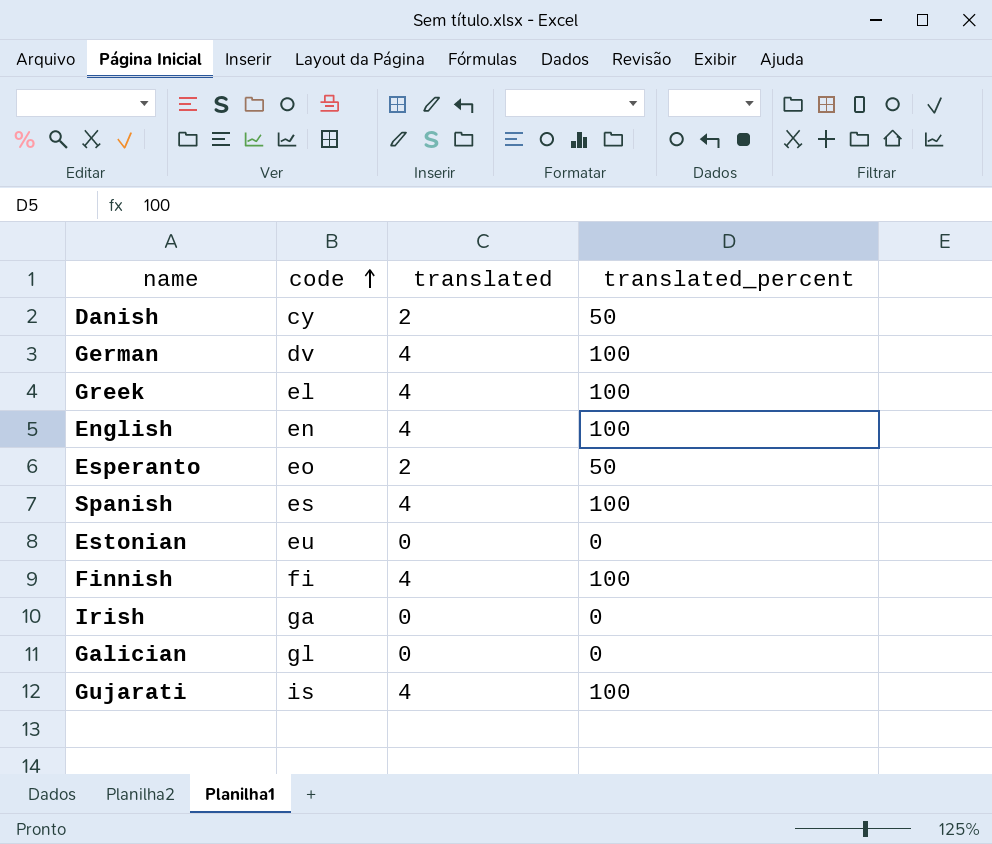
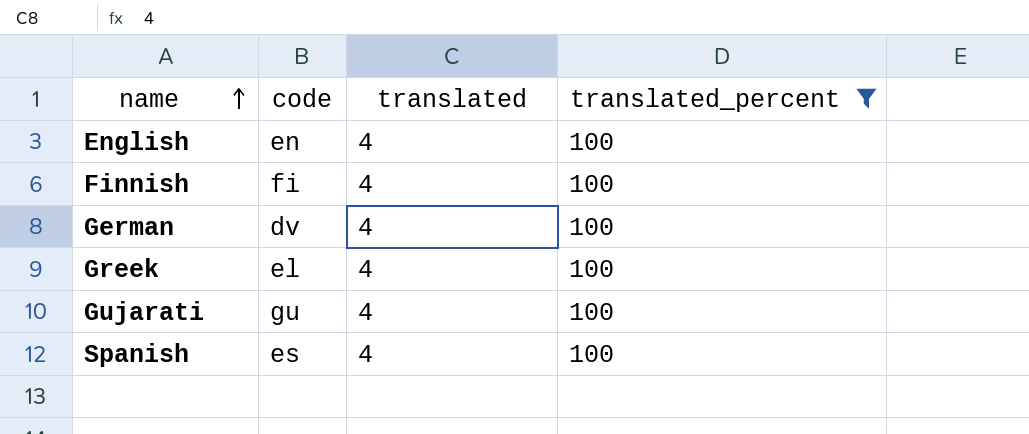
filter: none -> translated_percent = 100
row order: code ascending -> name ascending
Gujarati | code: is -> gu

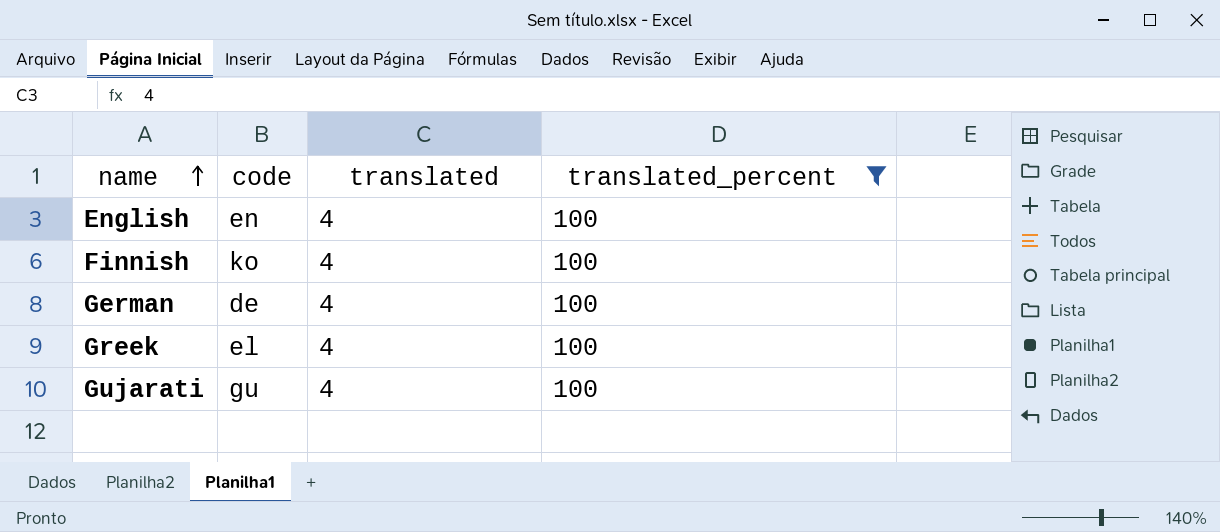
row Spanish: es | 4 | 100 -> none
Finnish | code: fi -> ko
German | code: dv -> de

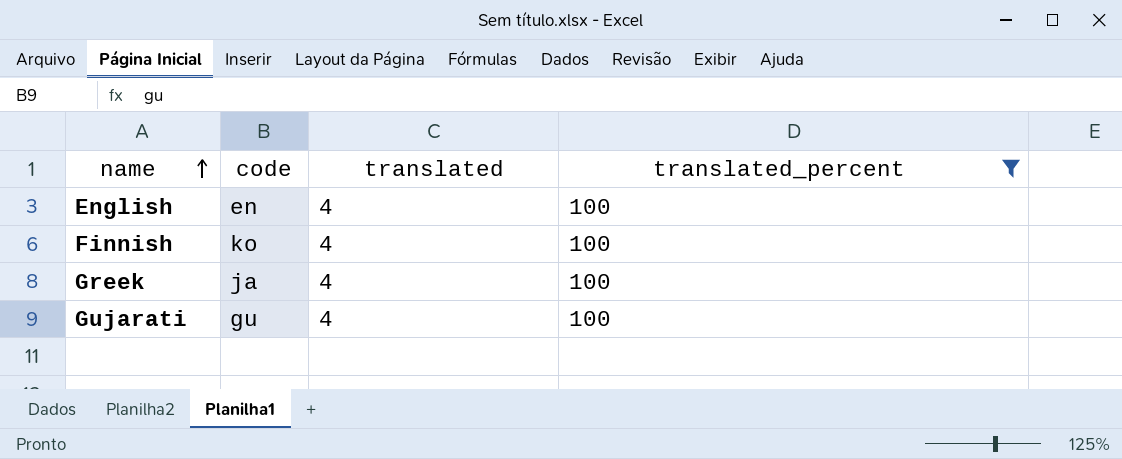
row German: de | 4 | 100 -> none
Greek | code: el -> ja

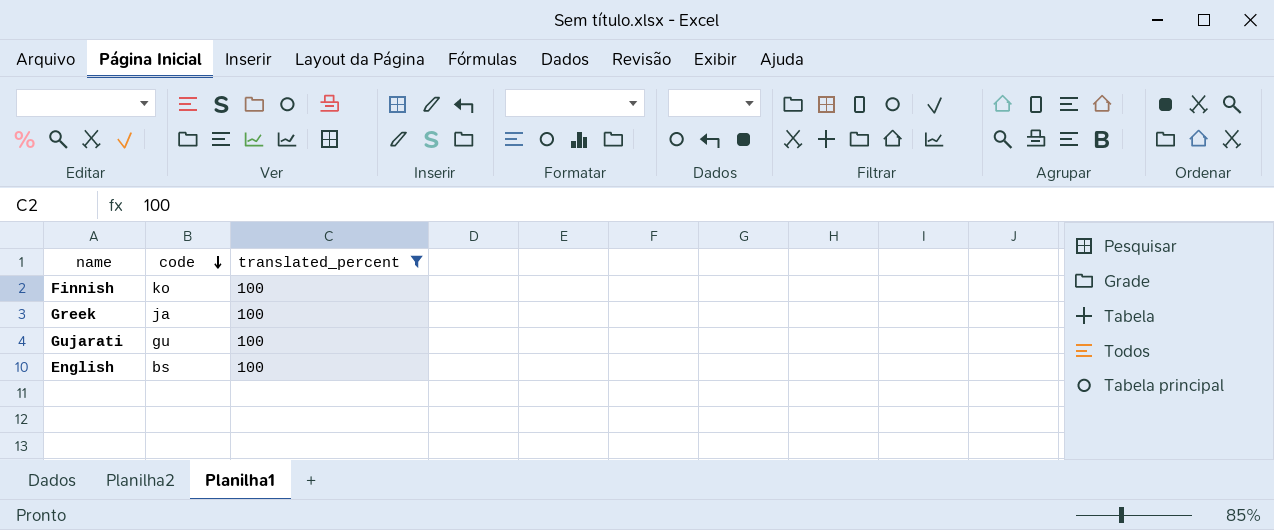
row order: name ascending -> code descending
column translated | position: 3 -> none
English | code: en -> bs

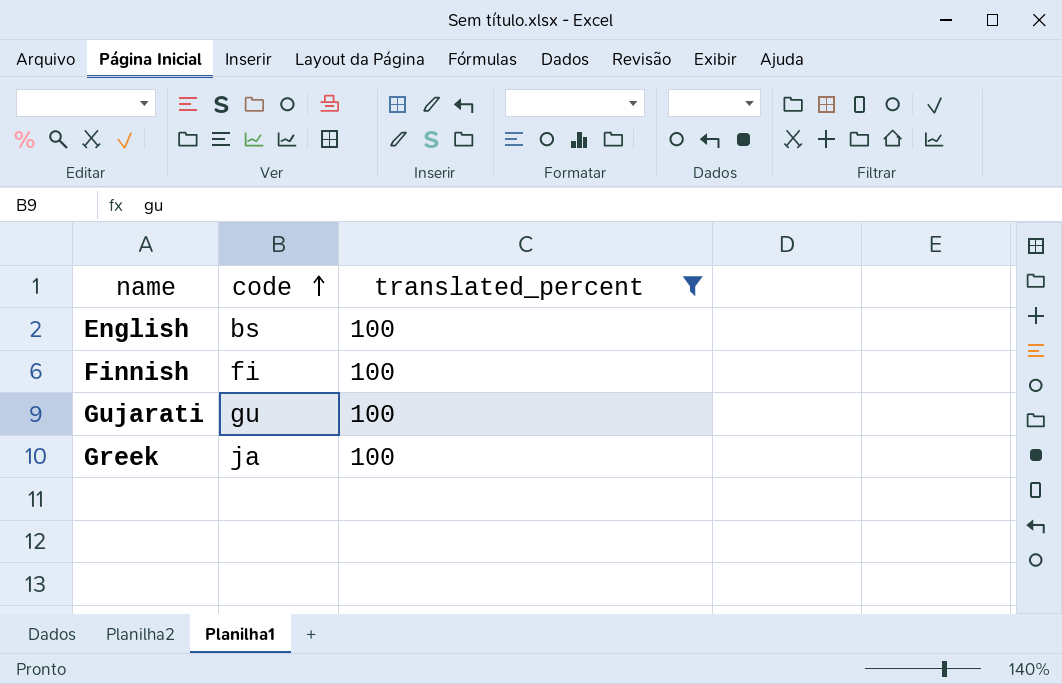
row order: code descending -> code ascending
Finnish | code: ko -> fi

